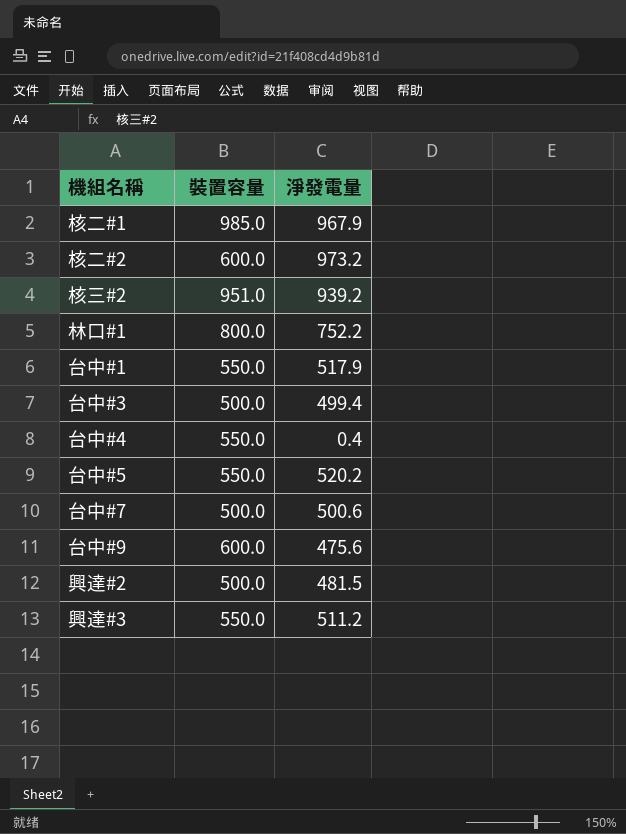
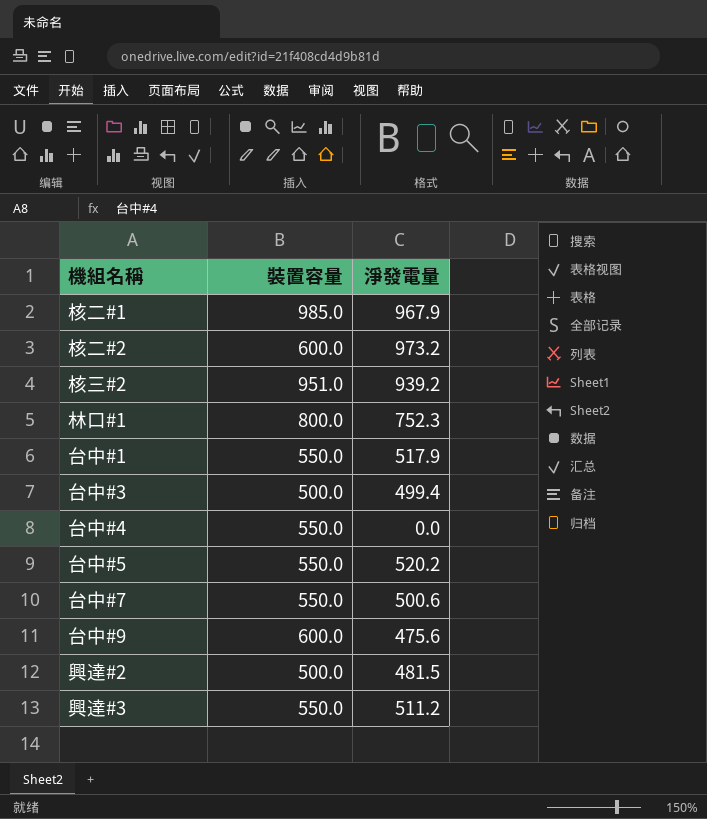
林口#1 | 淨發電量: 752.2 -> 752.3
台中#4 | 淨發電量: 0.4 -> 0.0
台中#7 | 裝置容量: 500.0 -> 550.0

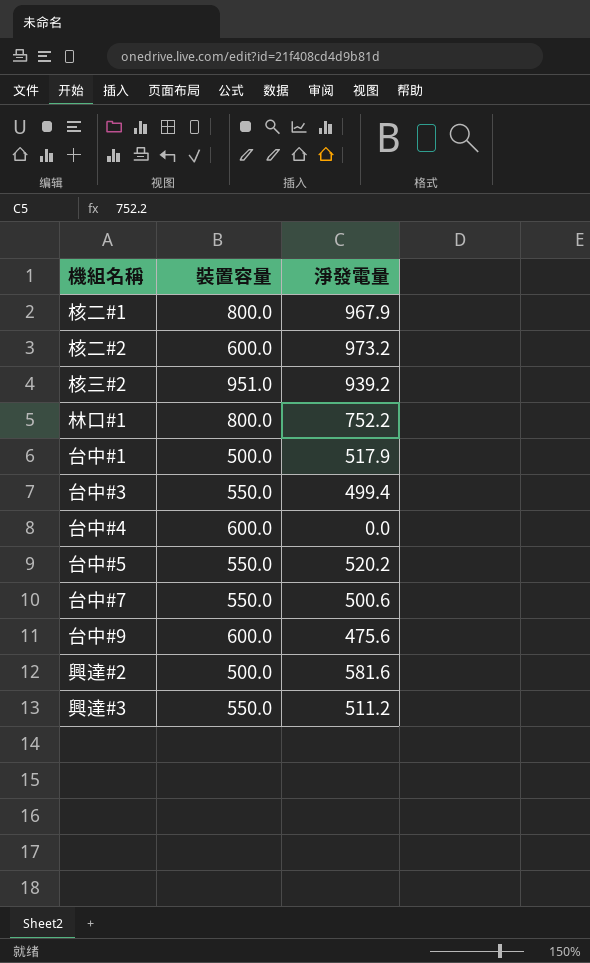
核二#1 | 裝置容量: 985.0 -> 800.0
林口#1 | 淨發電量: 752.3 -> 752.2
台中#1 | 裝置容量: 550.0 -> 500.0
台中#3 | 裝置容量: 500.0 -> 550.0
台中#4 | 裝置容量: 550.0 -> 600.0
興達#2 | 淨發電量: 481.5 -> 581.6

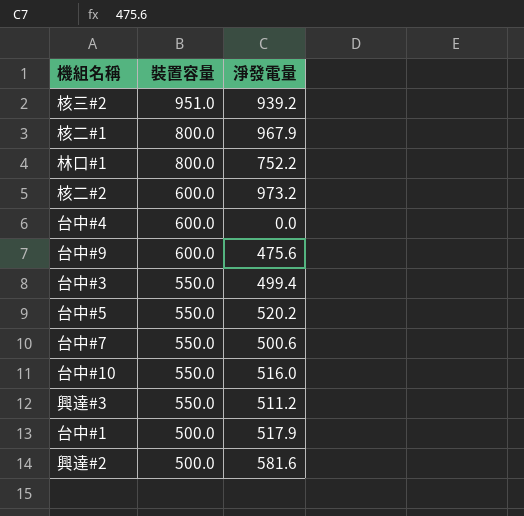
row order: none -> 裝置容量 descending
row 台中#10: none -> 550.0 | 516.0

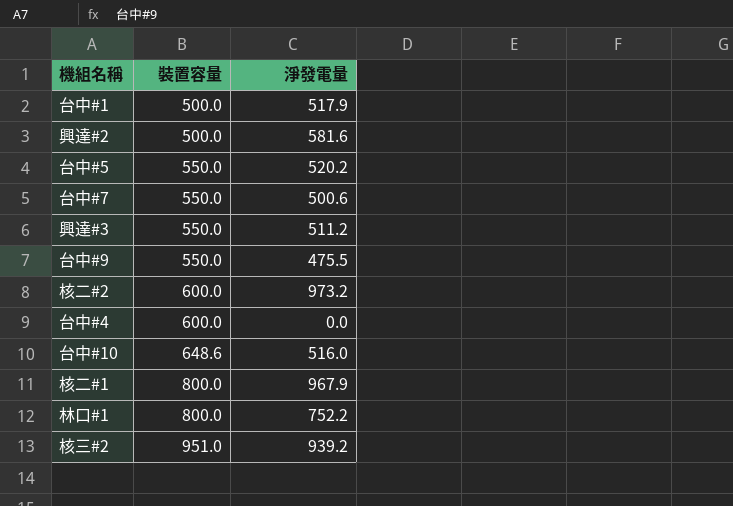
row order: 裝置容量 descending -> 裝置容量 ascending
row 台中#3: 550.0 | 499.4 -> none
台中#9 | 裝置容量: 600.0 -> 550.0
台中#9 | 淨發電量: 475.6 -> 475.5
台中#10 | 裝置容量: 550.0 -> 648.6

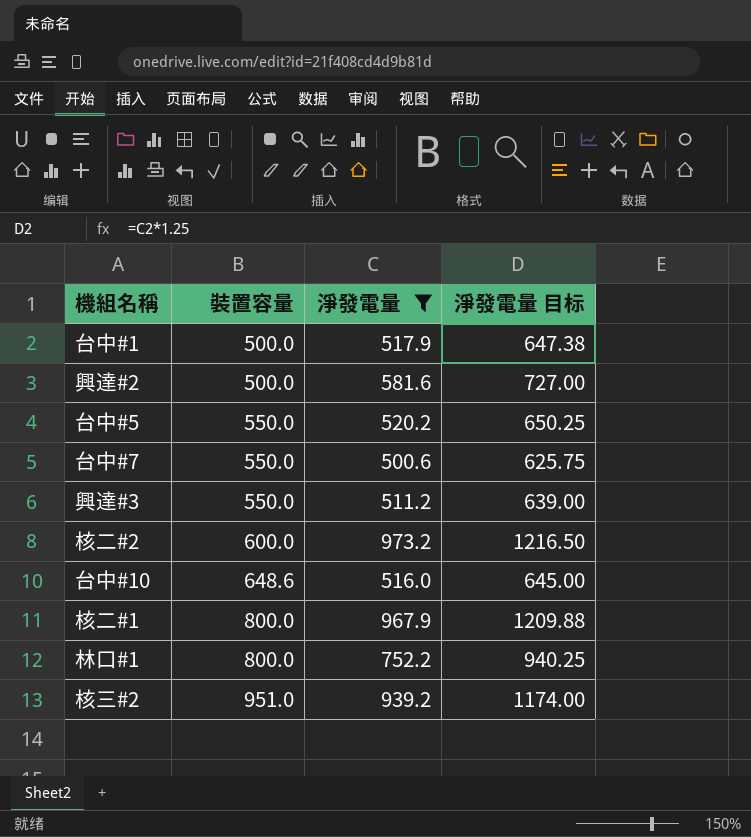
filter: none -> 淨發電量 >= 500.6
column 淨發電量 目标 | formula: none -> [淨發電量] * 1.25

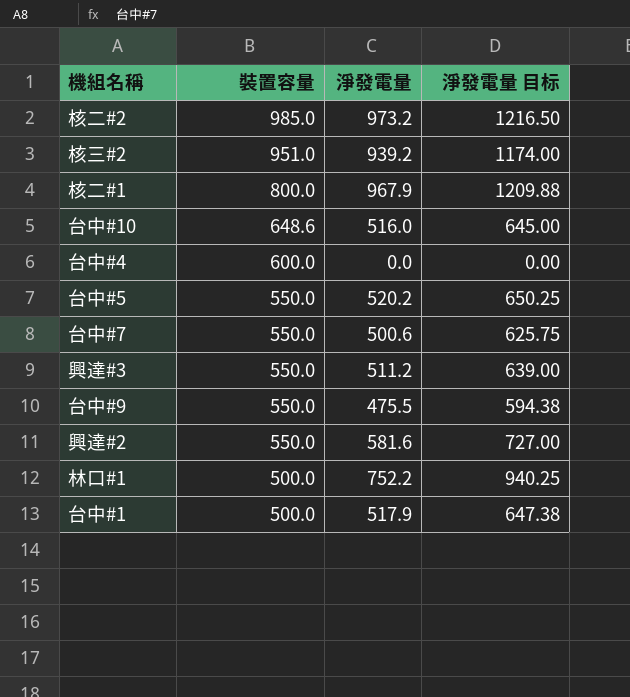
filter: 淨發電量 >= 500.6 -> none
row order: 裝置容量 ascending -> 裝置容量 descending
核二#2 | 裝置容量: 600.0 -> 985.0
興達#2 | 裝置容量: 500.0 -> 550.0
林口#1 | 裝置容量: 800.0 -> 500.0

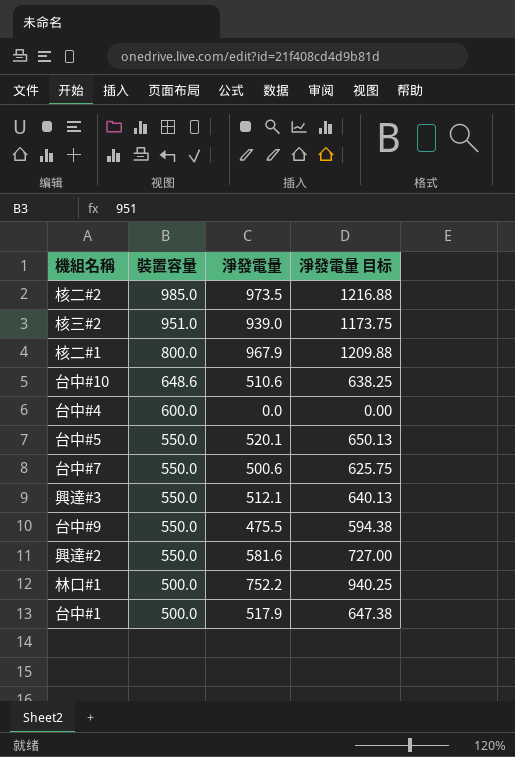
核二#2 | 淨發電量: 973.2 -> 973.5
核二#2 | 淨發電量 目标: 1216.50 -> 1216.88
核三#2 | 淨發電量: 939.2 -> 939.0
核三#2 | 淨發電量 目标: 1174.00 -> 1173.75
台中#10 | 淨發電量: 516.0 -> 510.6
台中#10 | 淨發電量 目标: 645.00 -> 638.25
台中#5 | 淨發電量: 520.2 -> 520.1
台中#5 | 淨發電量 目标: 650.25 -> 650.13
興達#3 | 淨發電量: 511.2 -> 512.1
興達#3 | 淨發電量 目标: 639.00 -> 640.13

